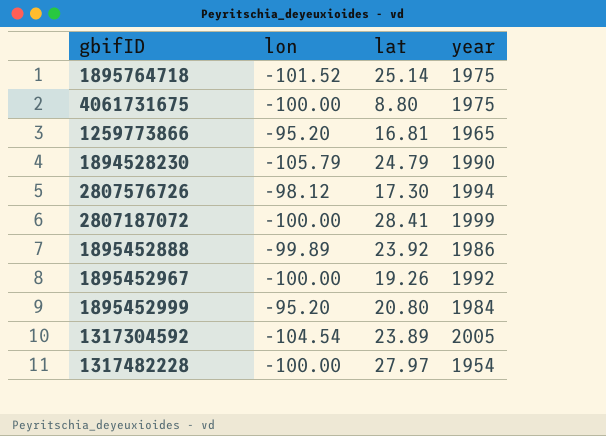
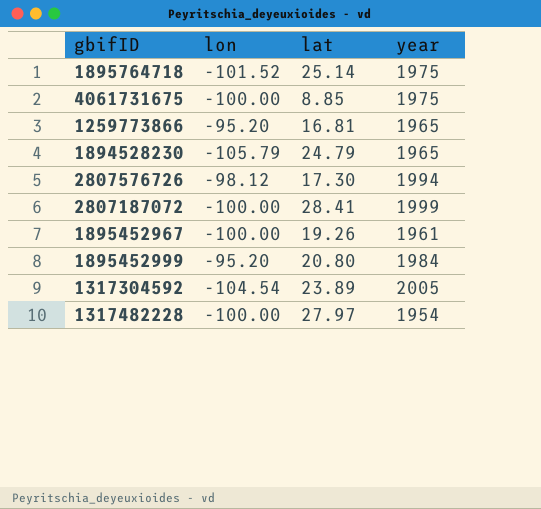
row 1895452888: -99.89 | 23.92 | 1986 -> none
4061731675 | lat: 8.80 -> 8.85
1894528230 | year: 1990 -> 1965
1895452967 | year: 1992 -> 1961

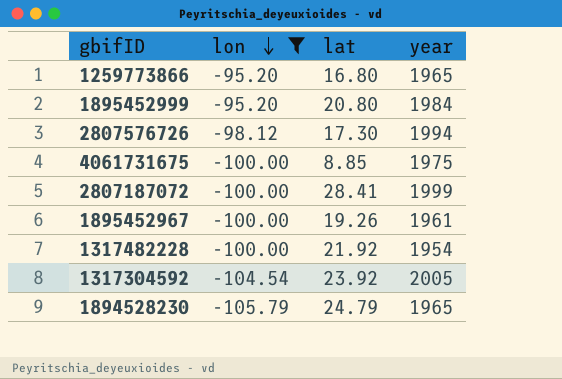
filter: none -> lon != -101.52
row order: none -> lon descending
1259773866 | lat: 16.81 -> 16.80
1317482228 | lat: 27.97 -> 21.92
1317304592 | lat: 23.89 -> 23.92

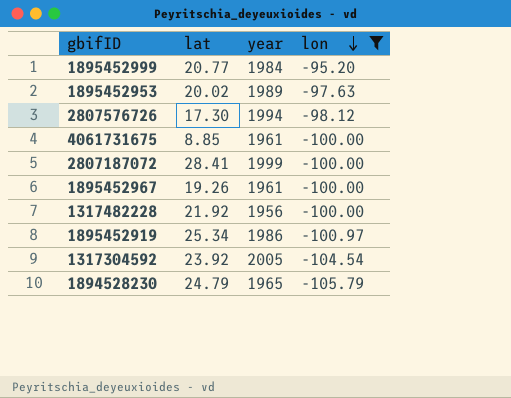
column lon | position: 2 -> 4
row 1259773866: -95.20 | 16.80 | 1965 -> none
1895452999 | lat: 20.80 -> 20.77
row 1895452953: none -> 20.02 | 1989 | -97.63
4061731675 | year: 1975 -> 1961
1317482228 | year: 1954 -> 1956
row 1895452919: none -> 25.34 | 1986 | -100.97

